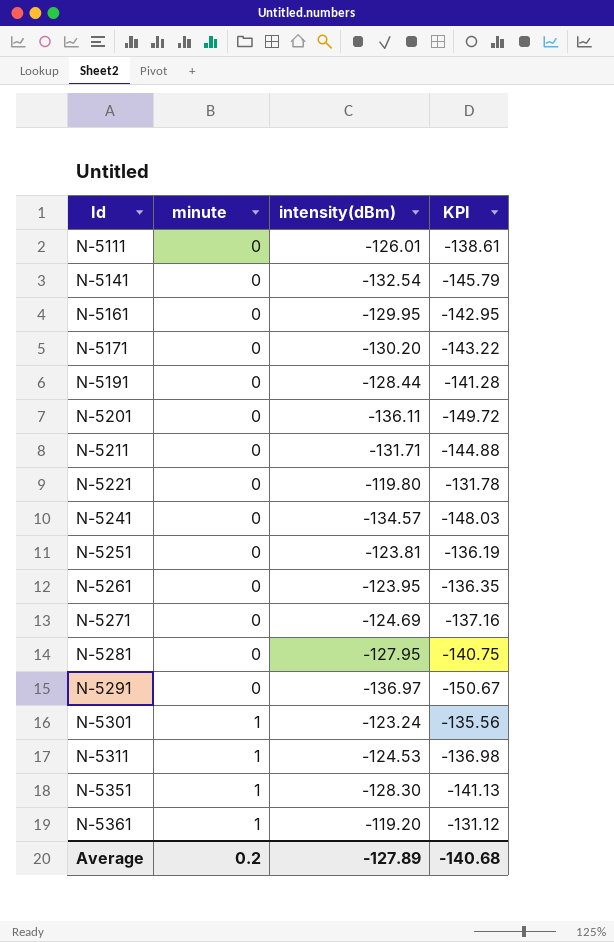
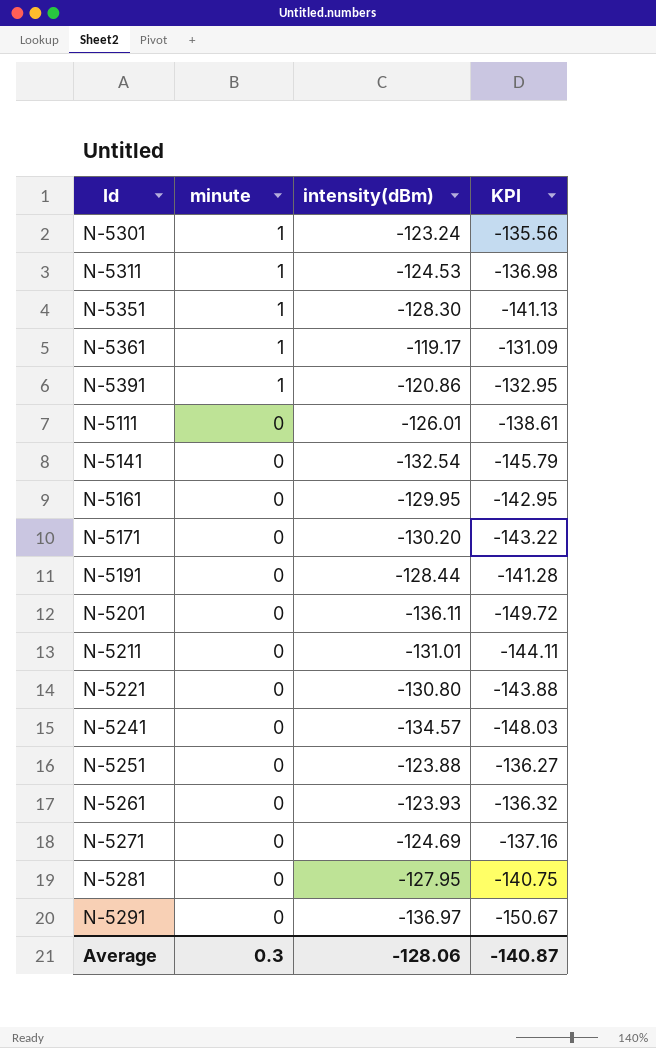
row order: Id ascending -> minute descending
N-5361 | intensity(dBm): -119.20 -> -119.17
N-5361 | KPI: -131.12 -> -131.09
row N-5391: none -> 1 | -120.86 | -132.95
N-5211 | intensity(dBm): -131.71 -> -131.01
N-5211 | KPI: -144.88 -> -144.11
N-5221 | intensity(dBm): -119.80 -> -130.80
N-5221 | KPI: -131.78 -> -143.88
N-5251 | intensity(dBm): -123.81 -> -123.88
N-5251 | KPI: -136.19 -> -136.27
N-5261 | intensity(dBm): -123.95 -> -123.93
N-5261 | KPI: -136.35 -> -136.32
Average | minute: 0.2 -> 0.3
Average | intensity(dBm): -127.89 -> -128.06
Average | KPI: -140.68 -> -140.87

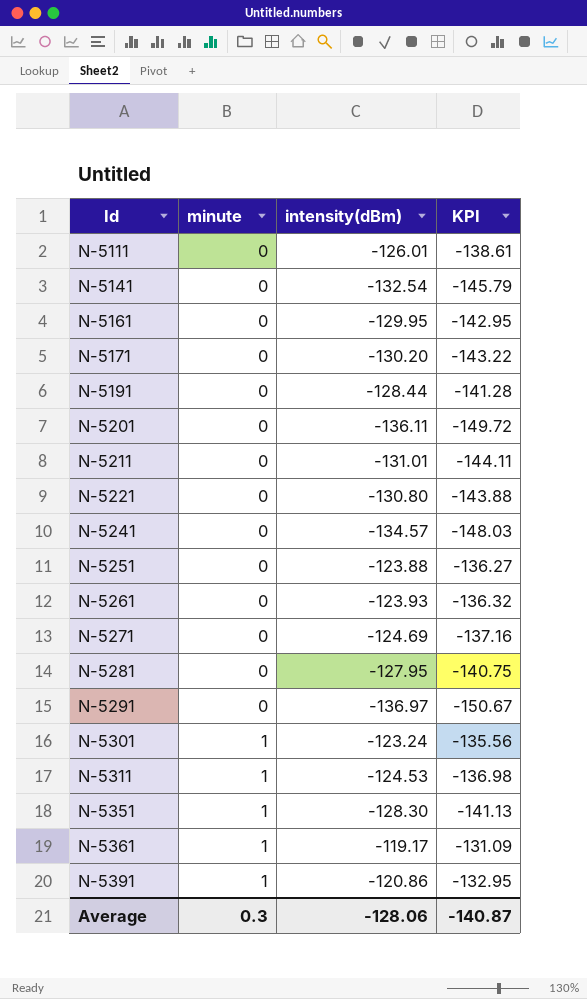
row order: minute descending -> Id ascending

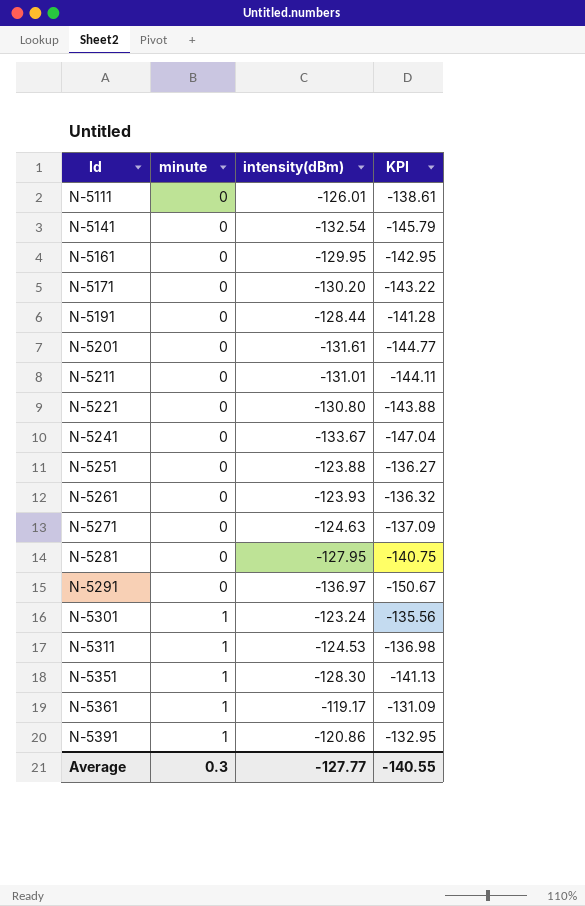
N-5201 | intensity(dBm): -136.11 -> -131.61
N-5201 | KPI: -149.72 -> -144.77
N-5241 | intensity(dBm): -134.57 -> -133.67
N-5241 | KPI: -148.03 -> -147.04
N-5271 | intensity(dBm): -124.69 -> -124.63
N-5271 | KPI: -137.16 -> -137.09
Average | intensity(dBm): -128.06 -> -127.77
Average | KPI: -140.87 -> -140.55

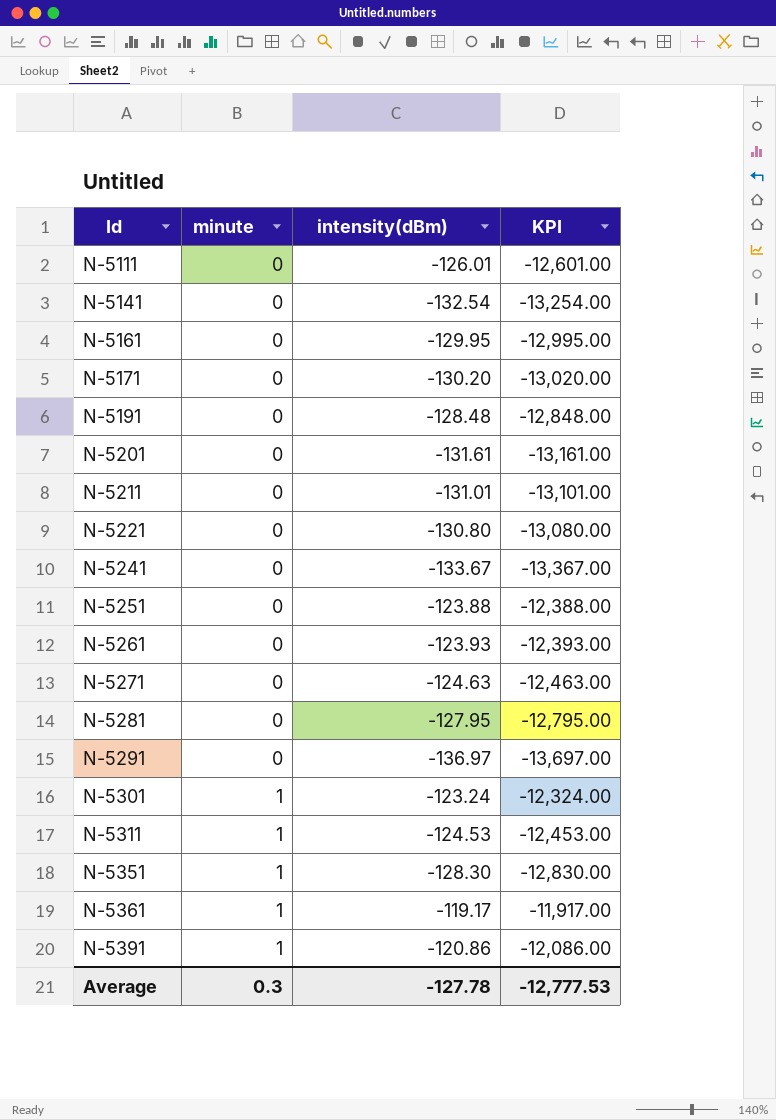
column KPI | formula: [intensity(dBm)] * 1.1 -> [intensity(dBm)] * 100
N-5191 | intensity(dBm): -128.44 -> -128.48
Average | intensity(dBm): -127.77 -> -127.78
Average | KPI: -140.55 -> -12,777.53

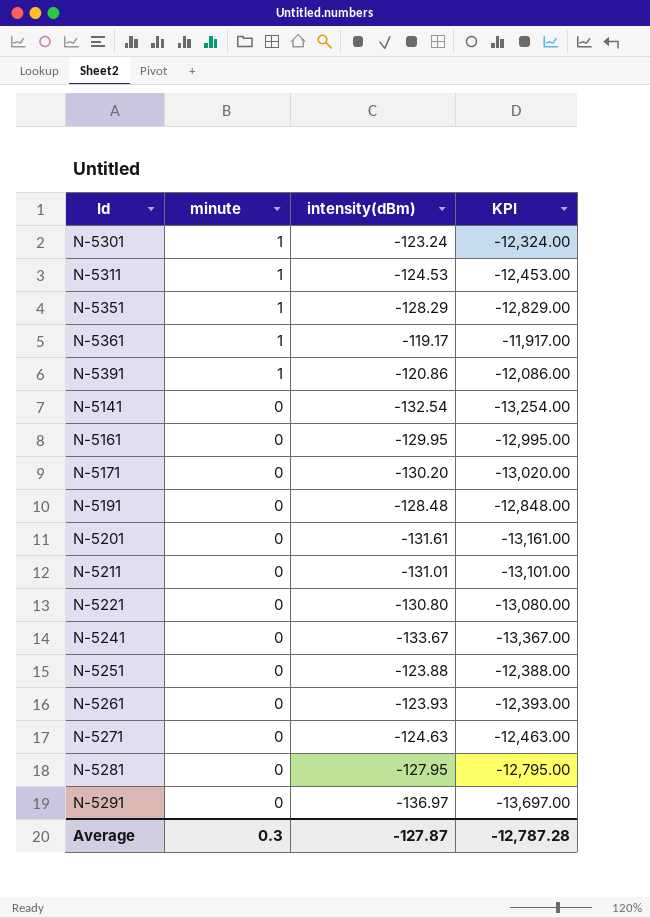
row order: Id ascending -> minute descending
row N-5111: 0 | -126.01 | -12,601.00 -> none
N-5351 | intensity(dBm): -128.30 -> -128.29
N-5351 | KPI: -12,830.00 -> -12,829.00
Average | intensity(dBm): -127.78 -> -127.87
Average | KPI: -12,777.53 -> -12,787.28

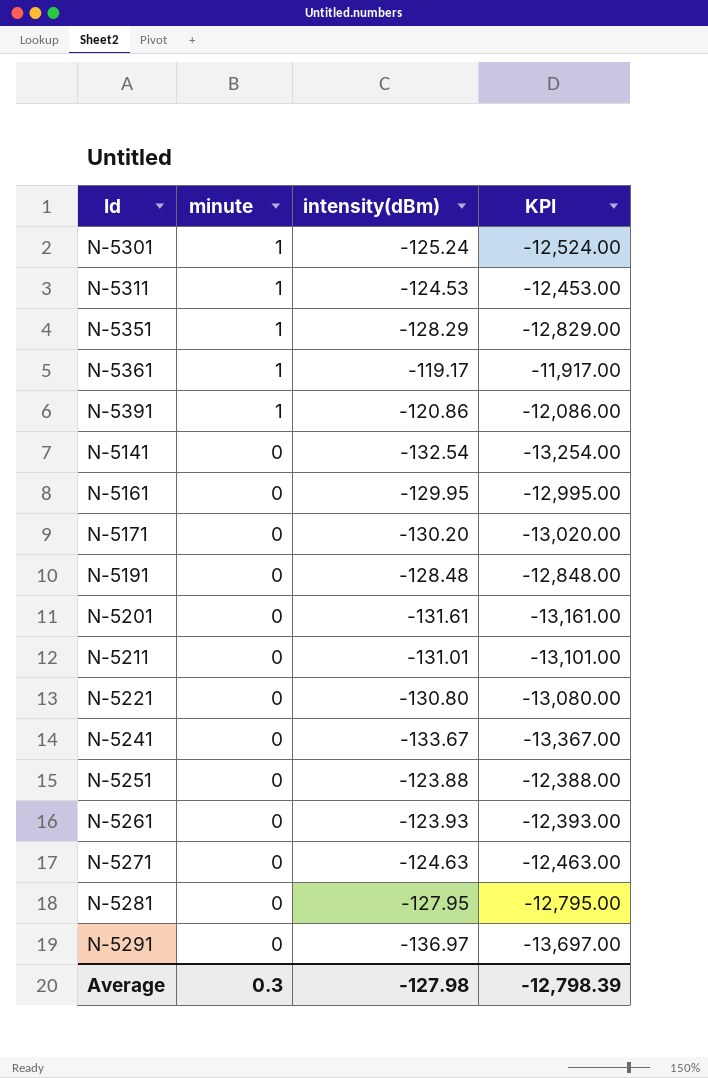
N-5301 | intensity(dBm): -123.24 -> -125.24
N-5301 | KPI: -12,324.00 -> -12,524.00
Average | intensity(dBm): -127.87 -> -127.98
Average | KPI: -12,787.28 -> -12,798.39

